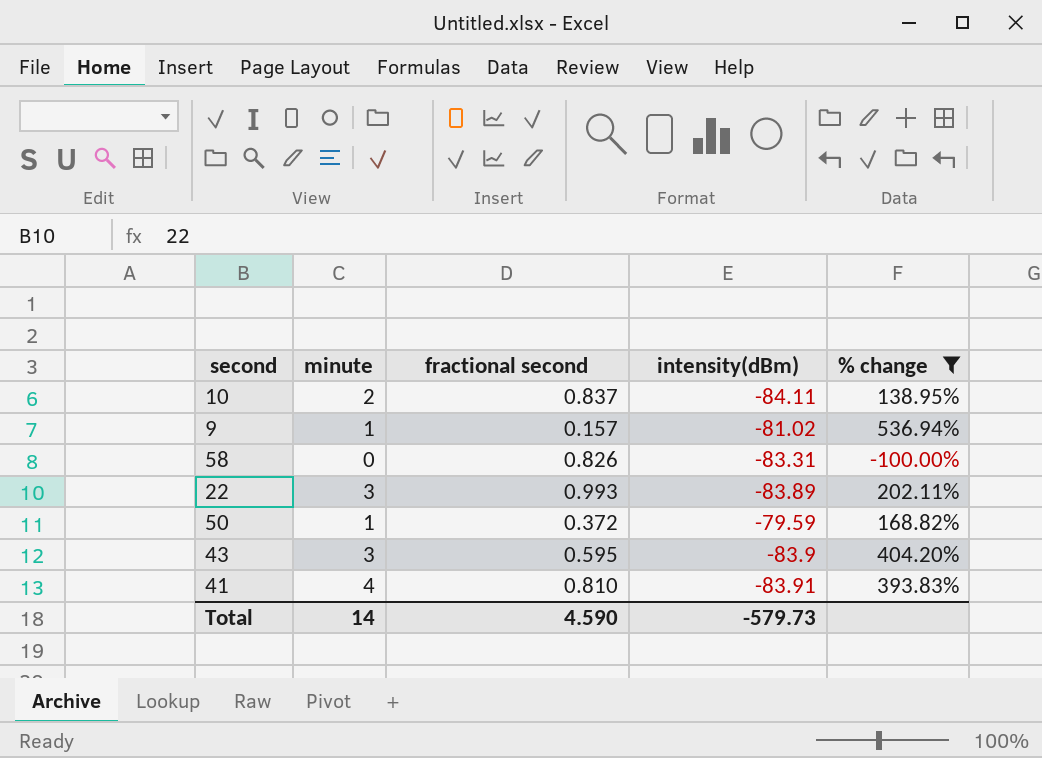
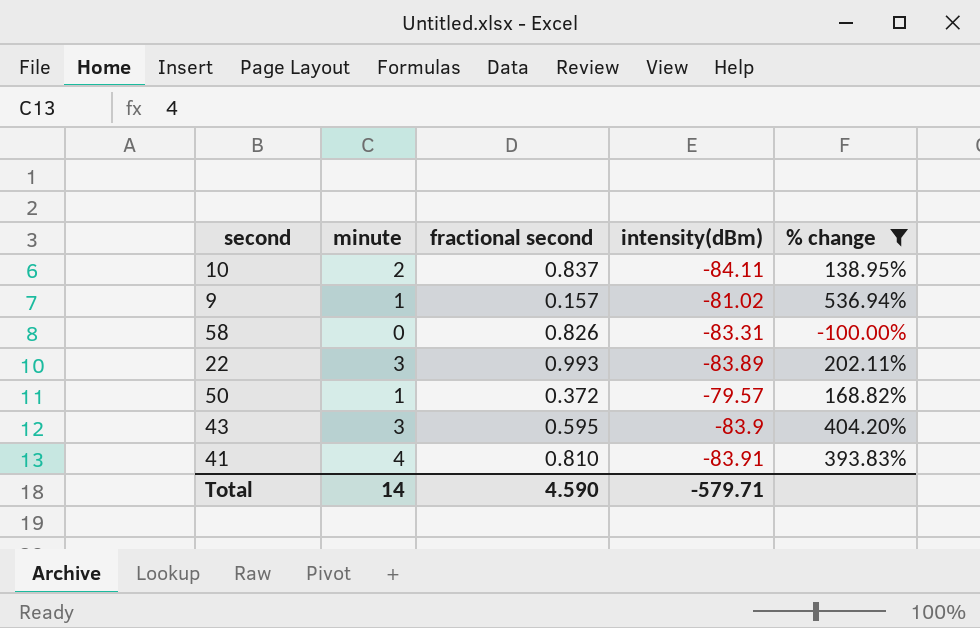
50 | intensity(dBm): -79.59 -> -79.57
Total | intensity(dBm): -579.73 -> -579.71

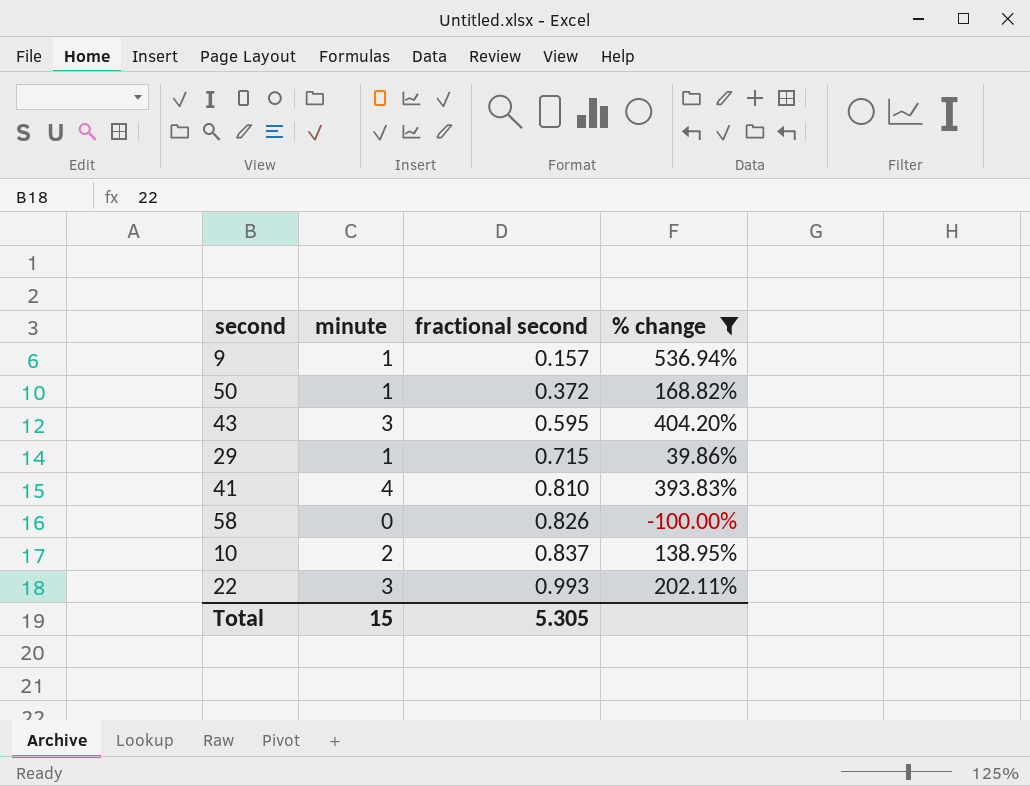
row order: none -> fractional second ascending
column intensity(dBm) | position: 4 -> none
row 29: none -> 1 | 0.715 | 39.86%
Total | minute: 14 -> 15
Total | fractional second: 4.590 -> 5.305

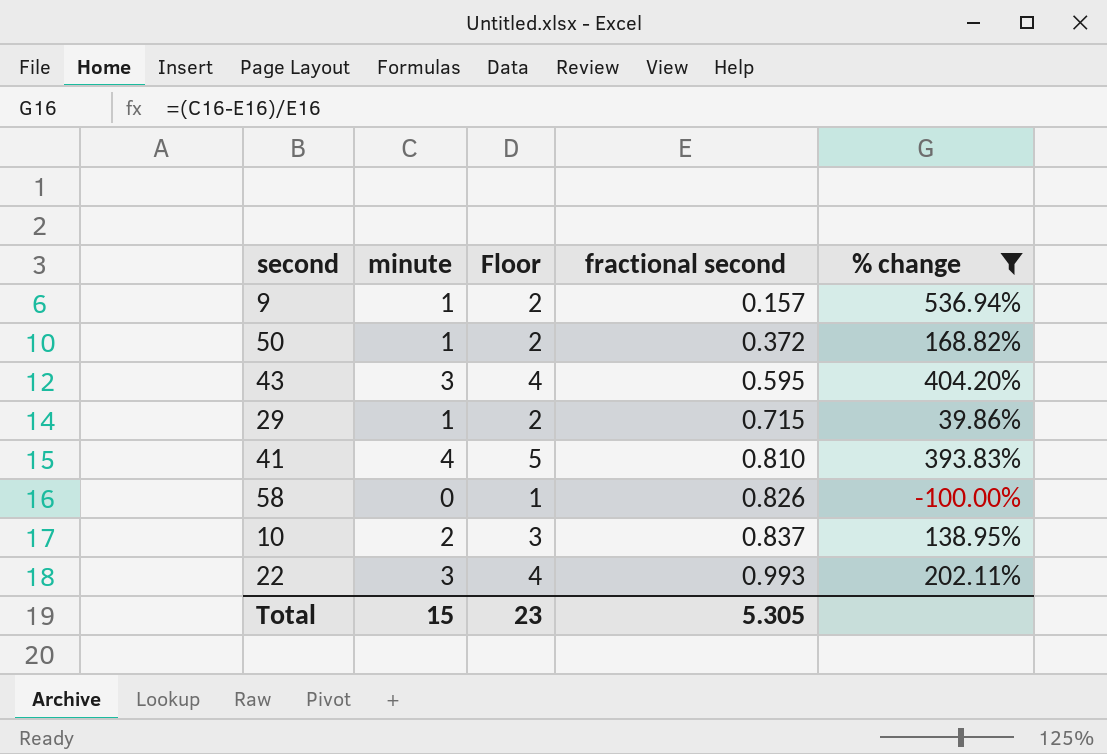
column Floor | formula: none -> [minute] + 1

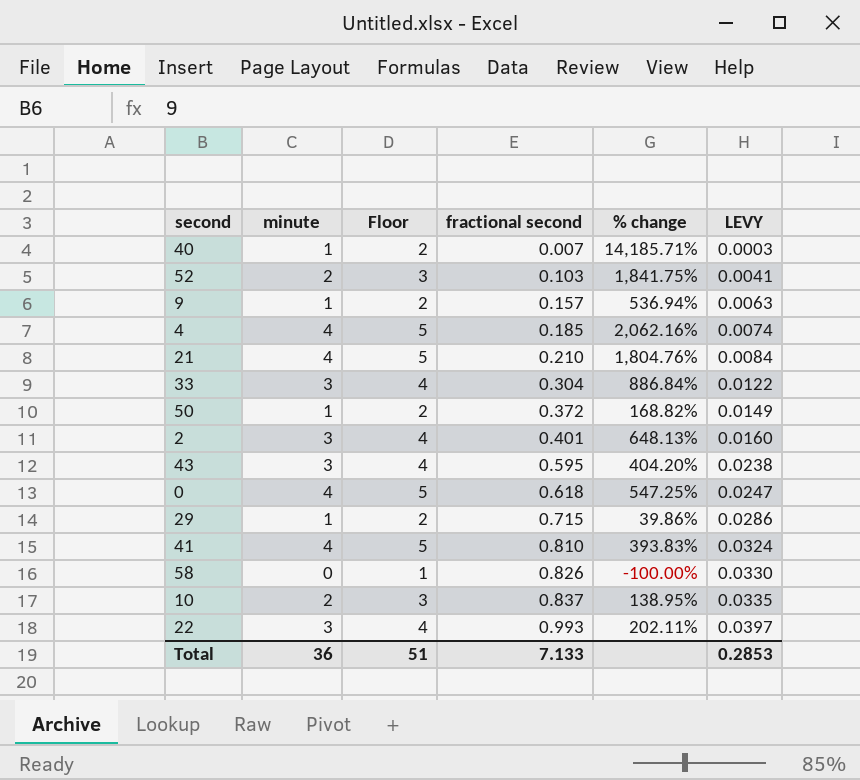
filter: % change <= 536.94% -> none
column LEVY | formula: none -> [fractional second] * 0.04
Total | minute: 15 -> 36
Total | Floor: 23 -> 51
Total | fractional second: 5.305 -> 7.133

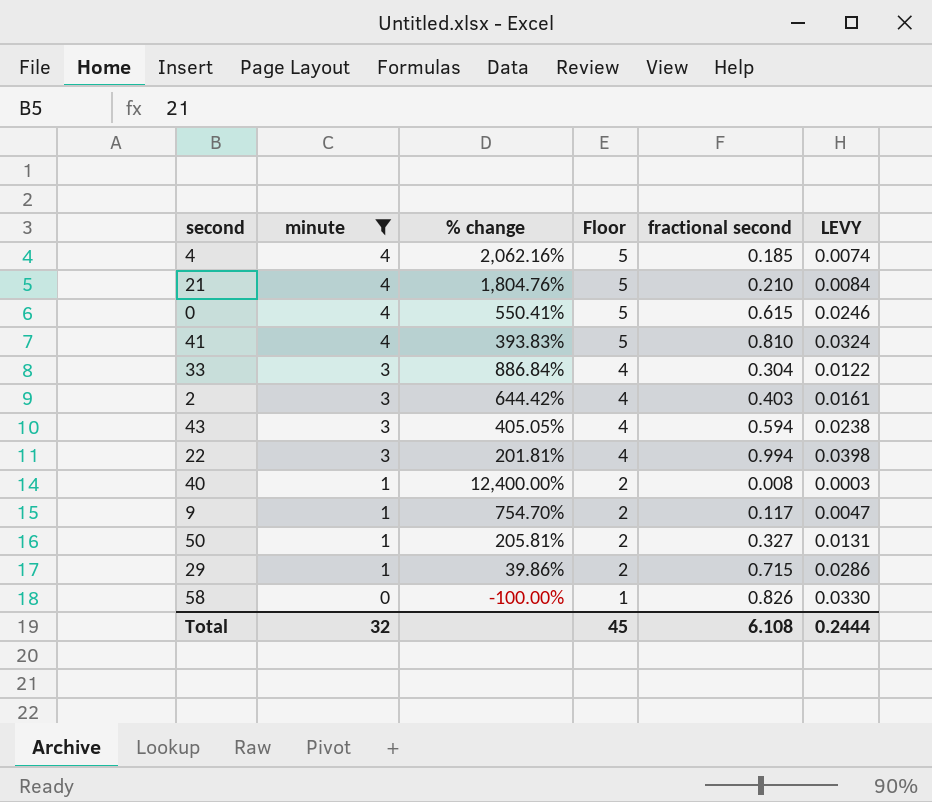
filter: none -> minute != 2
row order: fractional second ascending -> minute descending
column % change | position: 5 -> 3
0 | % change: 547.25% -> 550.41%
0 | fractional second: 0.618 -> 0.615
0 | LEVY: 0.0247 -> 0.0246
2 | % change: 648.13% -> 644.42%
2 | fractional second: 0.401 -> 0.403
2 | LEVY: 0.0160 -> 0.0161
43 | % change: 404.20% -> 405.05%
43 | fractional second: 0.595 -> 0.594
22 | % change: 202.11% -> 201.81%
22 | fractional second: 0.993 -> 0.994
22 | LEVY: 0.0397 -> 0.0398
40 | % change: 14,185.71% -> 12,400.00%
40 | fractional second: 0.007 -> 0.008
9 | % change: 536.94% -> 754.70%
9 | fractional second: 0.157 -> 0.117
9 | LEVY: 0.0063 -> 0.0047
50 | % change: 168.82% -> 205.81%
50 | fractional second: 0.372 -> 0.327
50 | LEVY: 0.0149 -> 0.0131
Total | minute: 36 -> 32
Total | Floor: 51 -> 45
Total | fractional second: 7.133 -> 6.108
Total | LEVY: 0.2853 -> 0.2444

